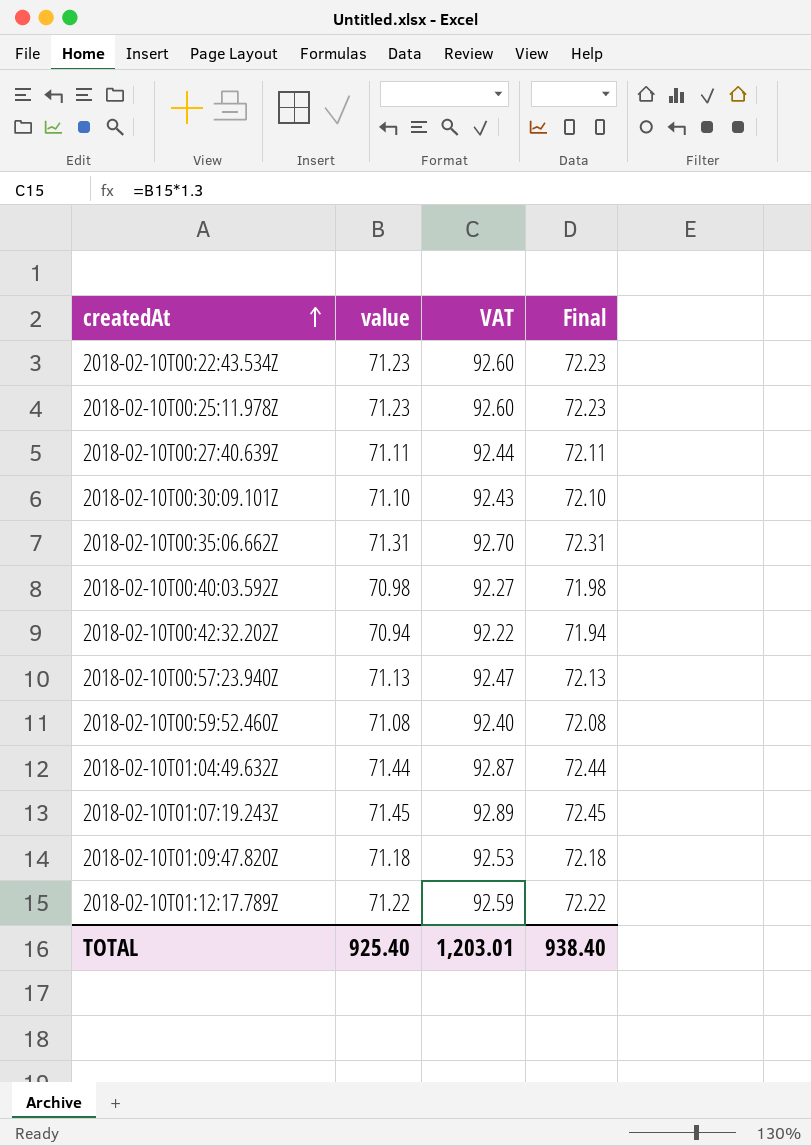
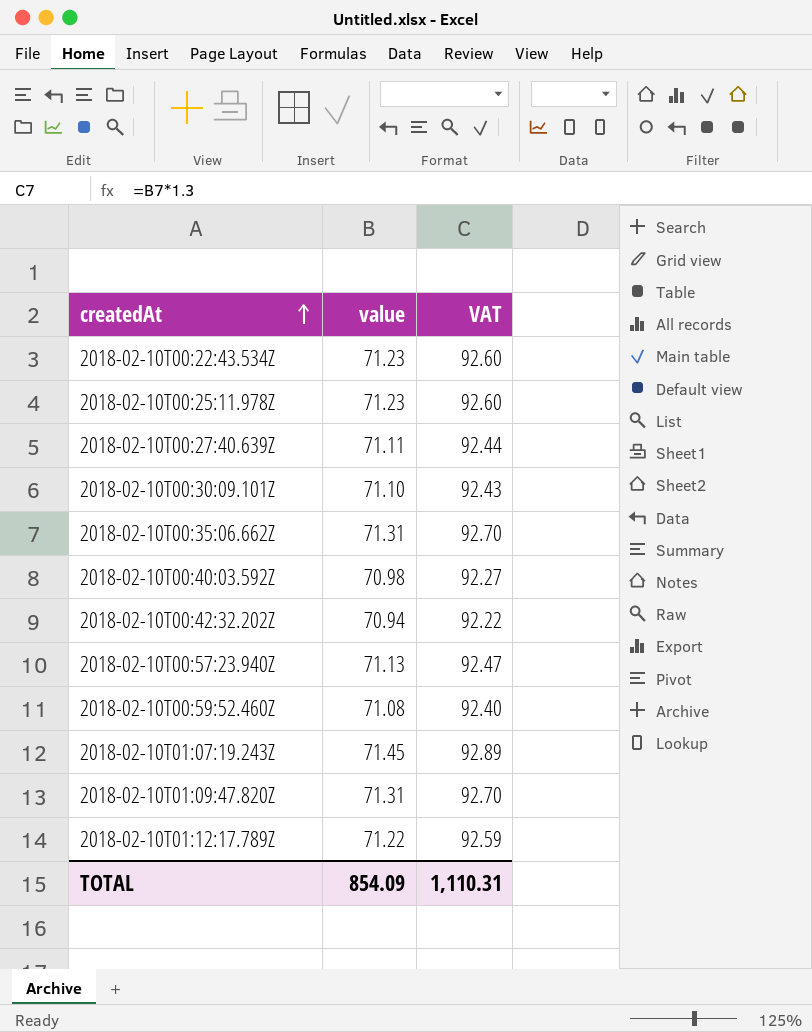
column Final | formula: [value] + 1 -> none
row 2018-02-10T01:04:49.632Z: 71.44 | 92.87 | 72.44 -> none
2018-02-10T01:09:47.820Z | value: 71.18 -> 71.31
2018-02-10T01:09:47.820Z | VAT: 92.53 -> 92.70
TOTAL | value: 925.40 -> 854.09
TOTAL | VAT: 1,203.01 -> 1,110.31

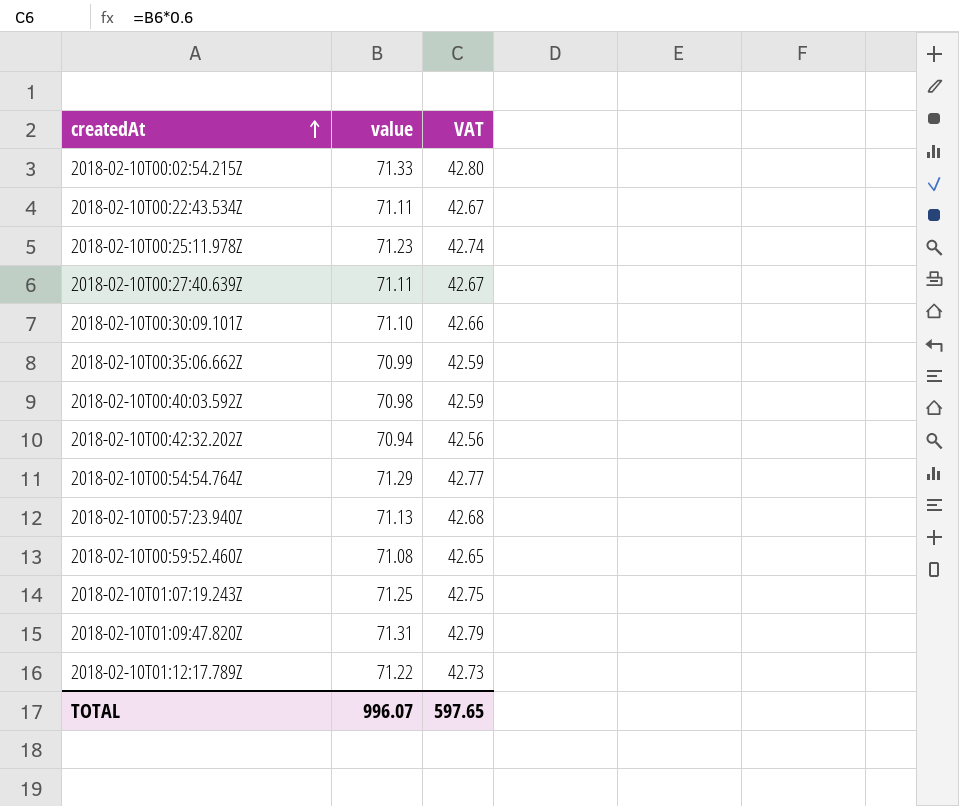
column VAT | formula: [value] * 1.3 -> [value] * 0.6
row 2018-02-10T00:02:54.215Z: none -> 71.33 | 42.80
2018-02-10T00:22:43.534Z | value: 71.23 -> 71.11
2018-02-10T00:35:06.662Z | value: 71.31 -> 70.99
row 2018-02-10T00:54:54.764Z: none -> 71.29 | 42.77
2018-02-10T01:07:19.243Z | value: 71.45 -> 71.25
TOTAL | value: 854.09 -> 996.07
TOTAL | VAT: 1,110.31 -> 597.65

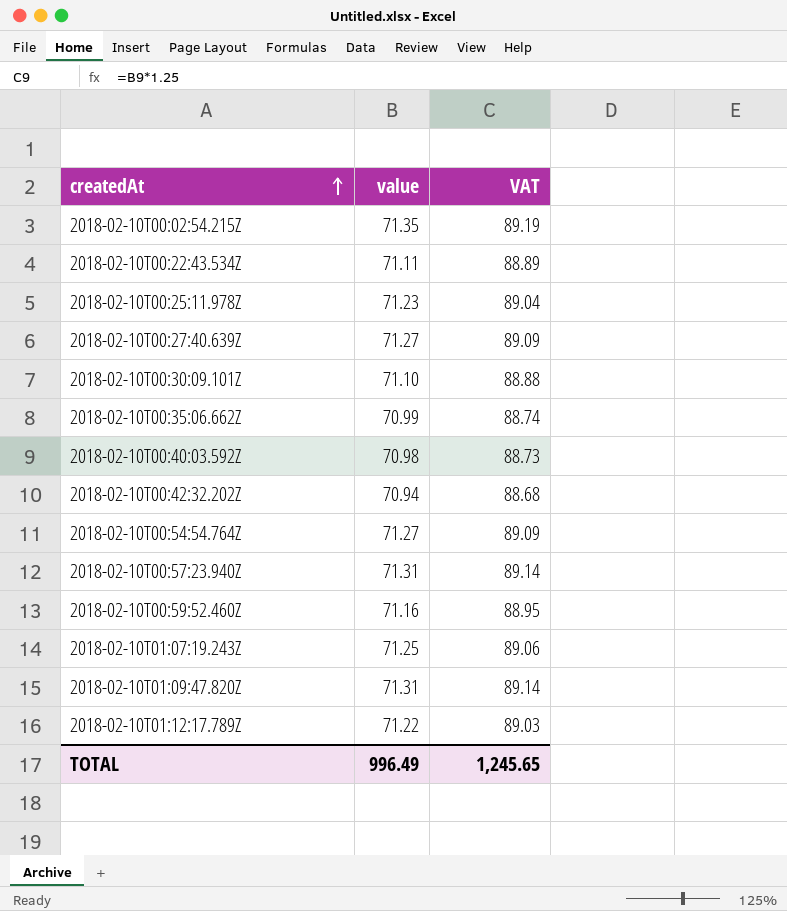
column VAT | formula: [value] * 0.6 -> [value] * 1.25
2018-02-10T00:02:54.215Z | value: 71.33 -> 71.35
2018-02-10T00:27:40.639Z | value: 71.11 -> 71.27
2018-02-10T00:54:54.764Z | value: 71.29 -> 71.27
2018-02-10T00:57:23.940Z | value: 71.13 -> 71.31
2018-02-10T00:59:52.460Z | value: 71.08 -> 71.16
TOTAL | value: 996.07 -> 996.49
TOTAL | VAT: 597.65 -> 1,245.65

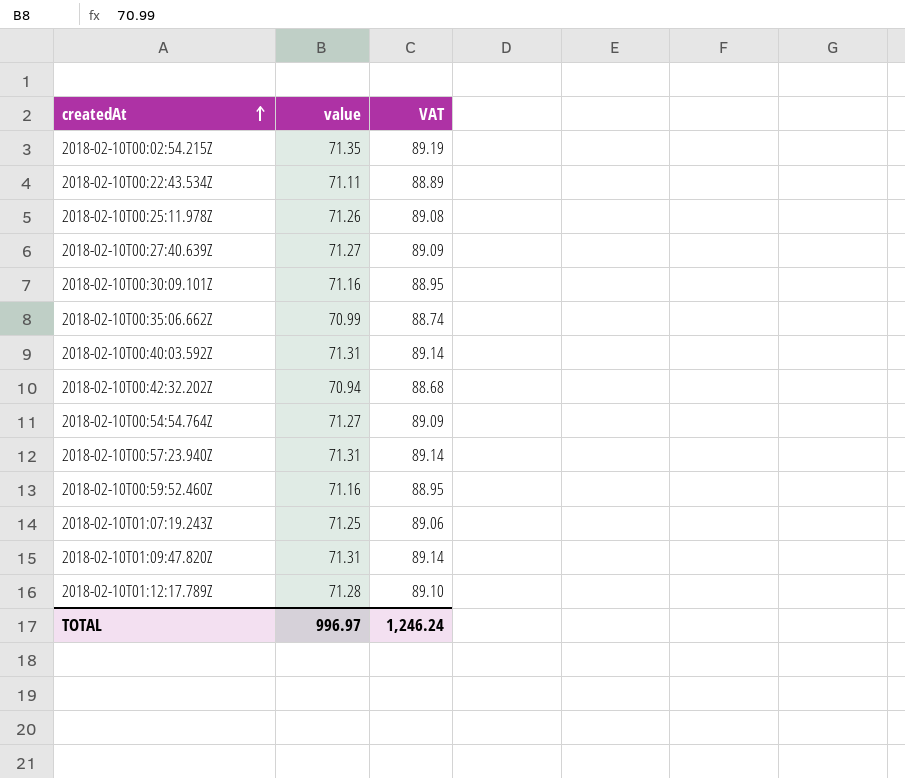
2018-02-10T00:25:11.978Z | value: 71.23 -> 71.26
2018-02-10T00:25:11.978Z | VAT: 89.04 -> 89.08
2018-02-10T00:30:09.101Z | value: 71.10 -> 71.16
2018-02-10T00:30:09.101Z | VAT: 88.88 -> 88.95
2018-02-10T00:40:03.592Z | value: 70.98 -> 71.31
2018-02-10T00:40:03.592Z | VAT: 88.73 -> 89.14
2018-02-10T01:12:17.789Z | value: 71.22 -> 71.28
2018-02-10T01:12:17.789Z | VAT: 89.03 -> 89.10
TOTAL | value: 996.49 -> 996.97
TOTAL | VAT: 1,245.65 -> 1,246.24

